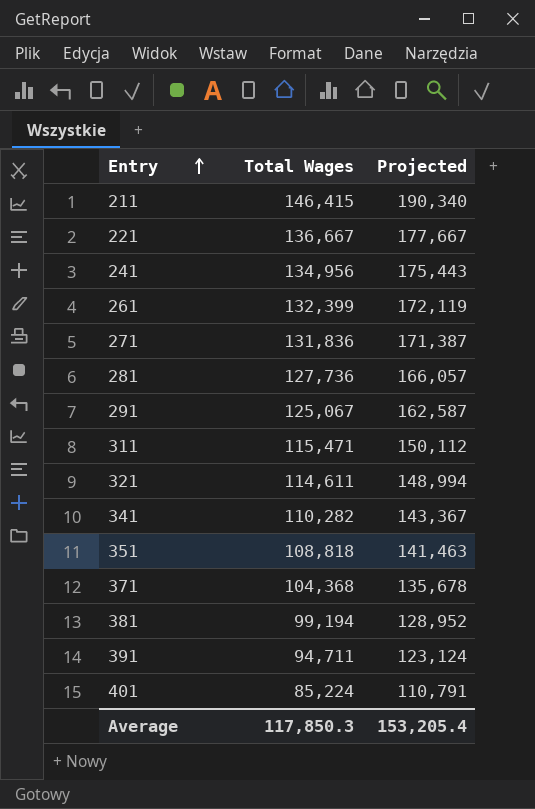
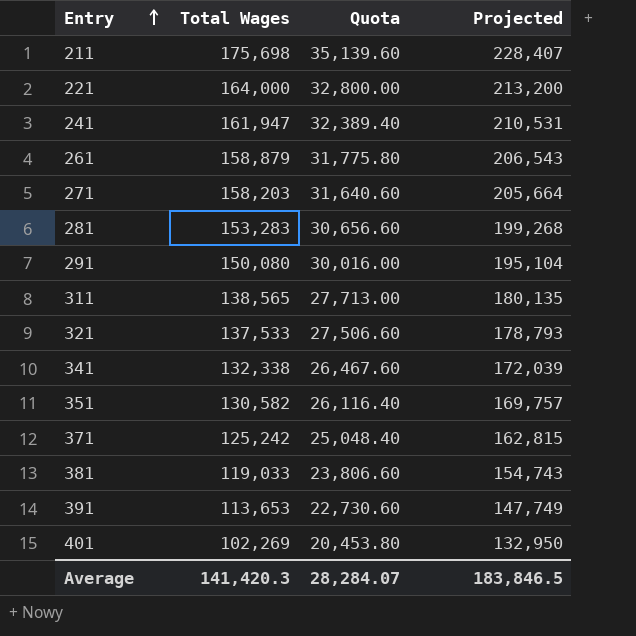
column Quota | formula: none -> [Total Wages] * 0.2
211 | Total Wages: 146,415 -> 175,698
211 | Projected: 190,340 -> 228,407
221 | Total Wages: 136,667 -> 164,000
221 | Projected: 177,667 -> 213,200
241 | Total Wages: 134,956 -> 161,947
241 | Projected: 175,443 -> 210,531
261 | Total Wages: 132,399 -> 158,879
261 | Projected: 172,119 -> 206,543
271 | Total Wages: 131,836 -> 158,203
271 | Projected: 171,387 -> 205,664
281 | Total Wages: 127,736 -> 153,283
281 | Projected: 166,057 -> 199,268
291 | Total Wages: 125,067 -> 150,080
291 | Projected: 162,587 -> 195,104
311 | Total Wages: 115,471 -> 138,565
311 | Projected: 150,112 -> 180,135
321 | Total Wages: 114,611 -> 137,533
321 | Projected: 148,994 -> 178,793
341 | Total Wages: 110,282 -> 132,338
341 | Projected: 143,367 -> 172,039
351 | Total Wages: 108,818 -> 130,582
351 | Projected: 141,463 -> 169,757
371 | Total Wages: 104,368 -> 125,242
371 | Projected: 135,678 -> 162,815
381 | Total Wages: 99,194 -> 119,033
381 | Projected: 128,952 -> 154,743
391 | Total Wages: 94,711 -> 113,653
391 | Projected: 123,124 -> 147,749
401 | Total Wages: 85,224 -> 102,269
401 | Projected: 110,791 -> 132,950
Average | Total Wages: 117,850.3 -> 141,420.3
Average | Projected: 153,205.4 -> 183,846.5

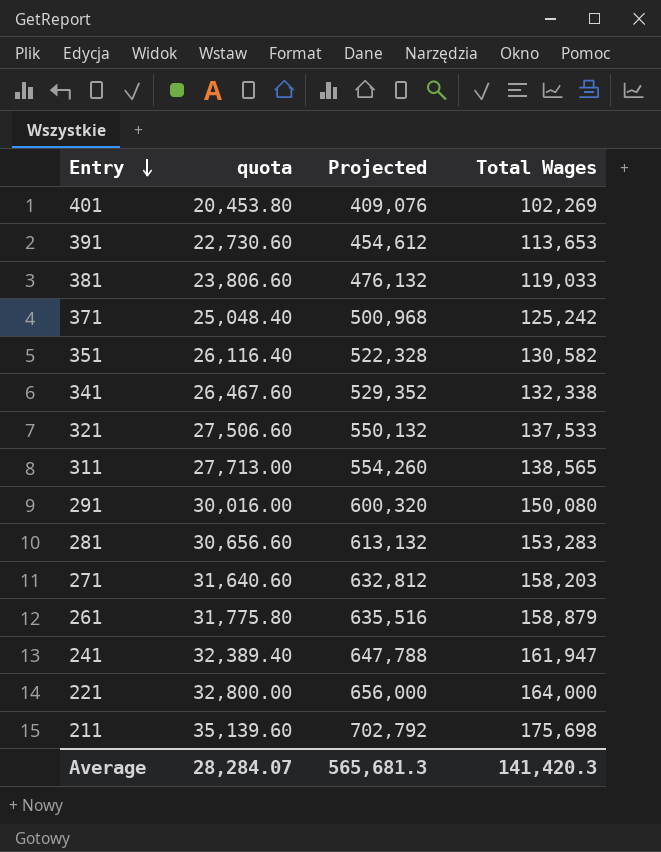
row order: Entry ascending -> Entry descending
column name: Quota -> quota
column Projected | formula: [Total Wages] * 1.3 -> [Total Wages] * 4
column Total Wages | position: 2 -> 4
Average | Projected: 183,846.5 -> 565,681.3

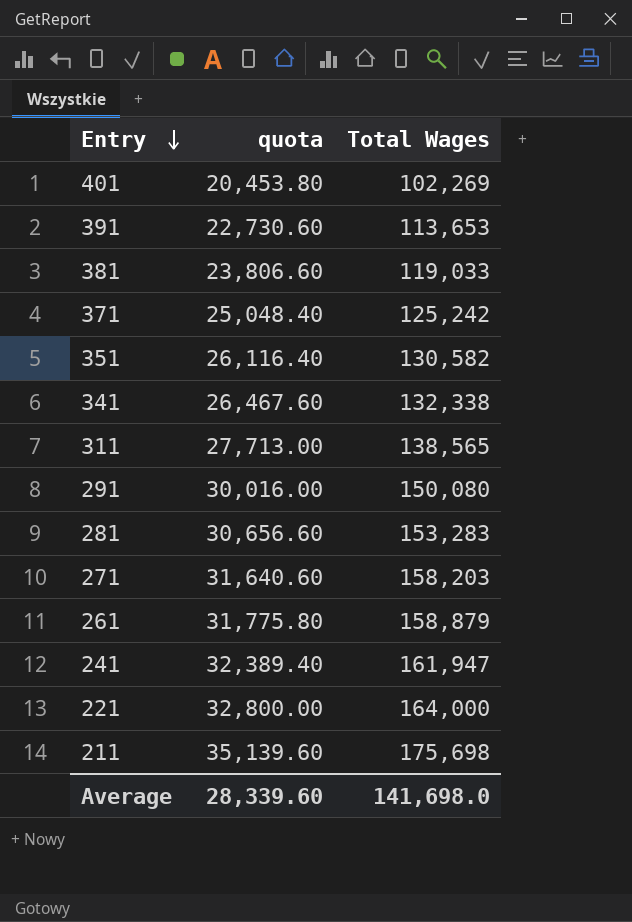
column Projected | formula: [Total Wages] * 4 -> none
row 321: 27,506.60 | 550,132 | 137,533 -> none
Average | quota: 28,284.07 -> 28,339.60
Average | Total Wages: 141,420.3 -> 141,698.0

